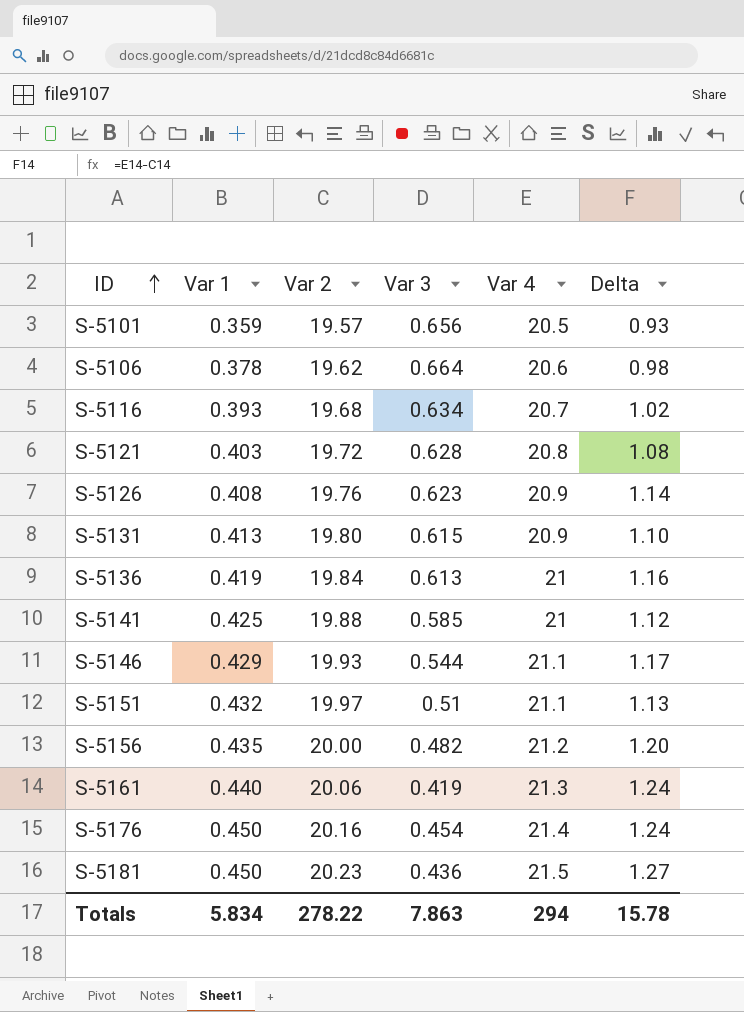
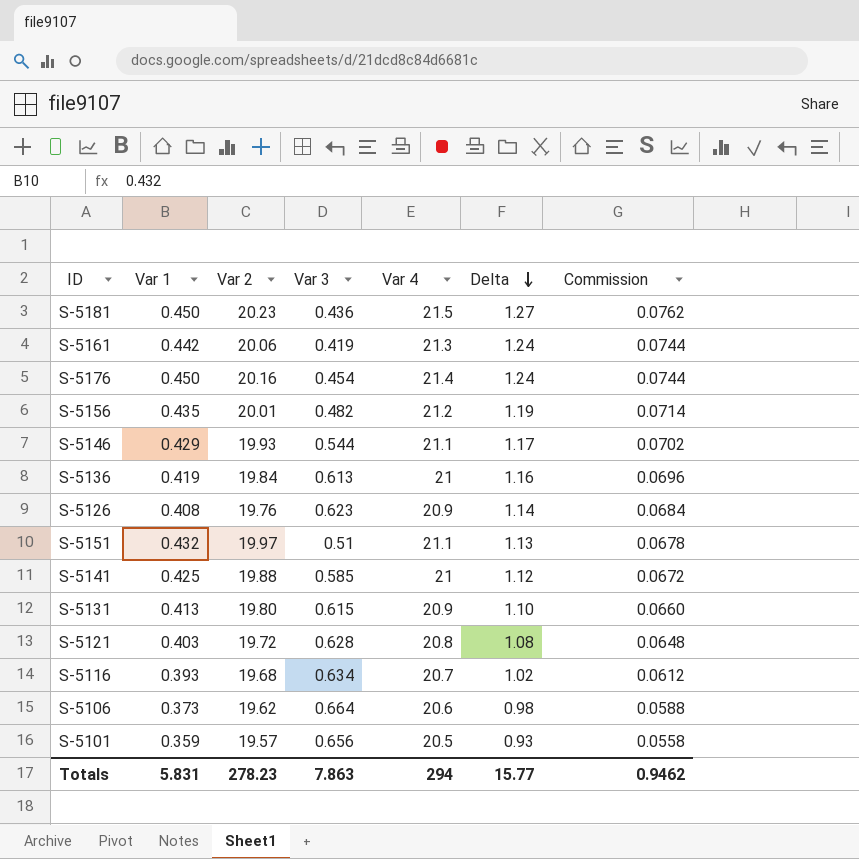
row order: ID ascending -> Delta descending
column Commission | formula: none -> [Delta] * 0.06
S-5161 | Var 1: 0.440 -> 0.442
S-5156 | Var 2: 20.00 -> 20.01
S-5156 | Delta: 1.20 -> 1.19
S-5106 | Var 1: 0.378 -> 0.373
Totals | Var 1: 5.834 -> 5.831
Totals | Var 2: 278.22 -> 278.23
Totals | Delta: 15.78 -> 15.77

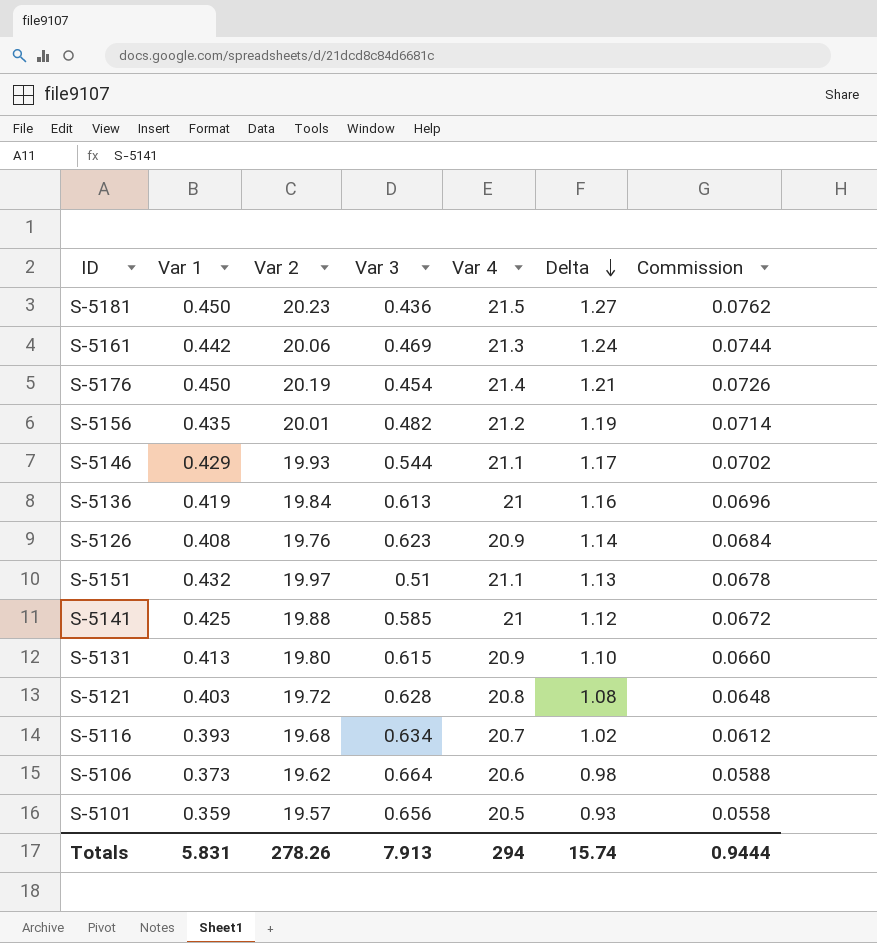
S-5161 | Var 3: 0.419 -> 0.469
S-5176 | Var 2: 20.16 -> 20.19
S-5176 | Delta: 1.24 -> 1.21
S-5176 | Commission: 0.0744 -> 0.0726
Totals | Var 2: 278.23 -> 278.26
Totals | Var 3: 7.863 -> 7.913
Totals | Delta: 15.77 -> 15.74
Totals | Commission: 0.9462 -> 0.9444

